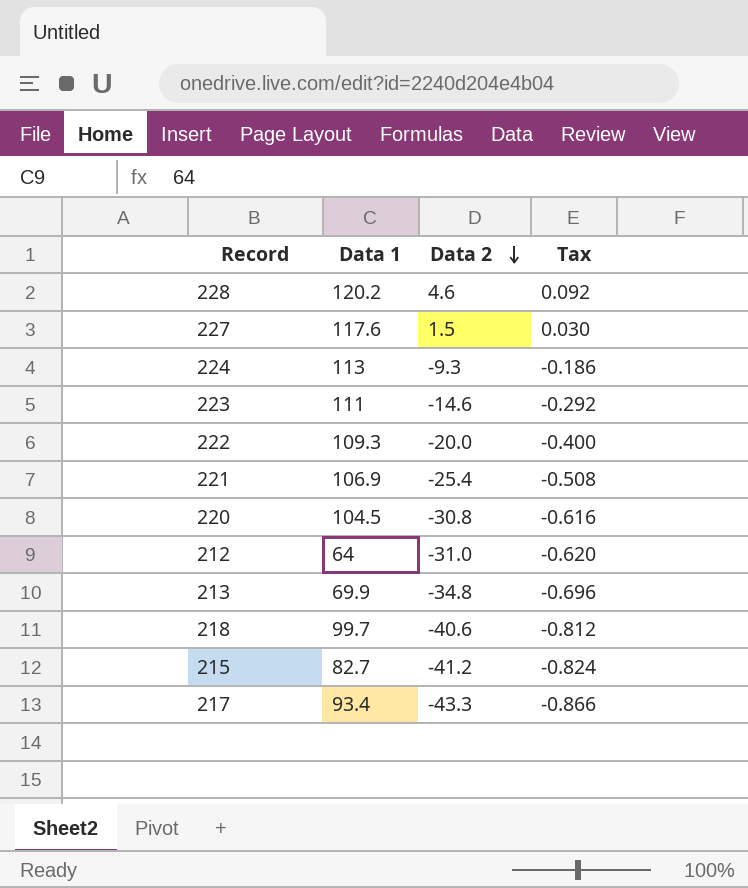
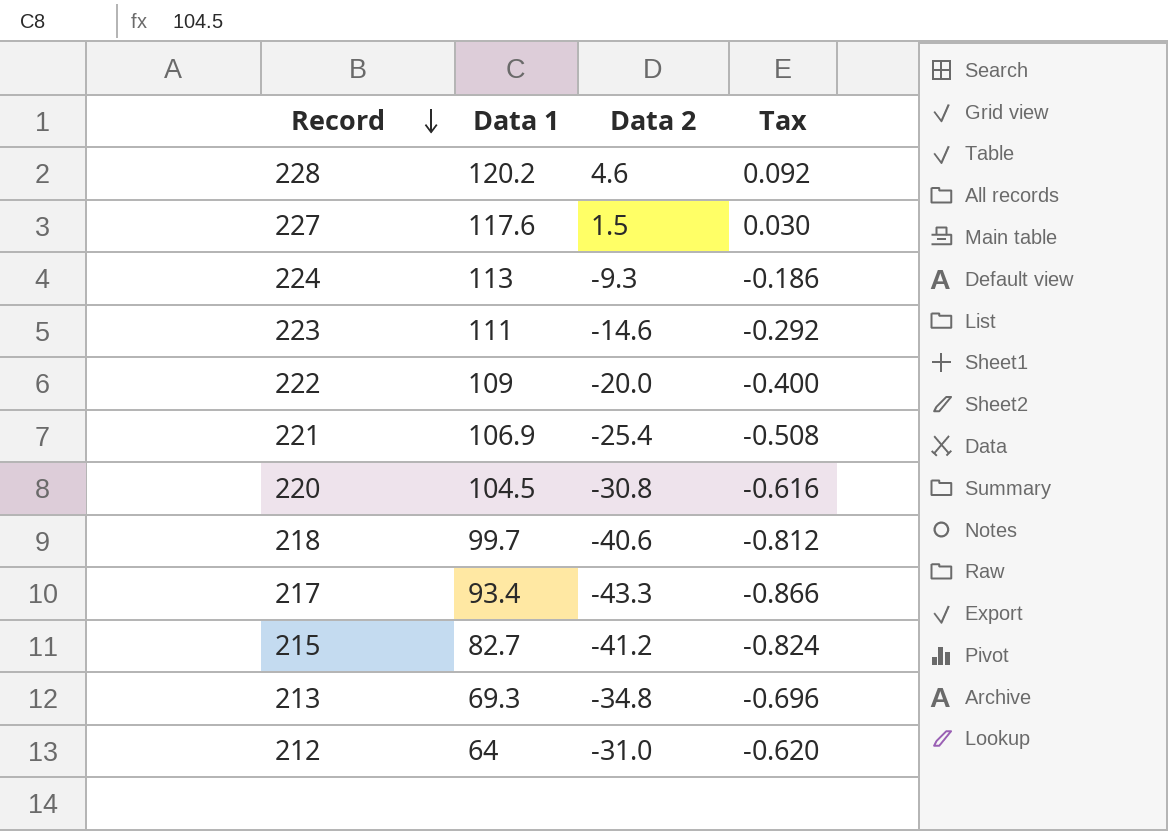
row order: Data 2 descending -> Record descending
222 | Data 1: 109.3 -> 109
213 | Data 1: 69.9 -> 69.3

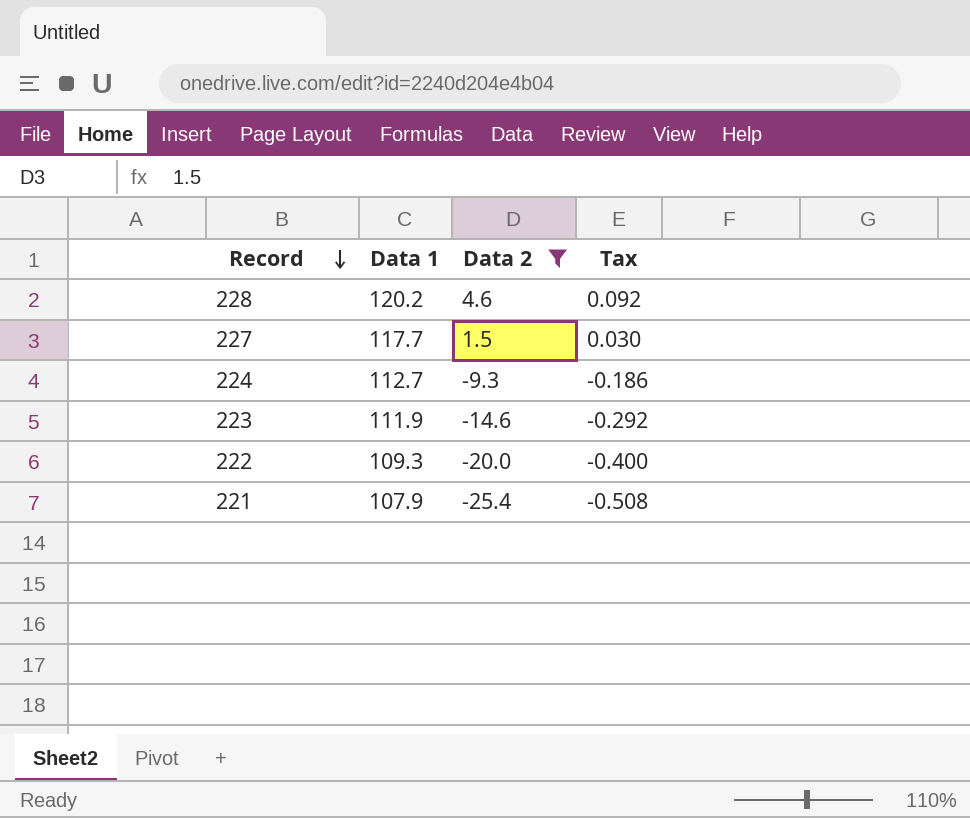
filter: none -> Data 2 >= -25.4
227 | Data 1: 117.6 -> 117.7
224 | Data 1: 113 -> 112.7
223 | Data 1: 111 -> 111.9
222 | Data 1: 109 -> 109.3
221 | Data 1: 106.9 -> 107.9

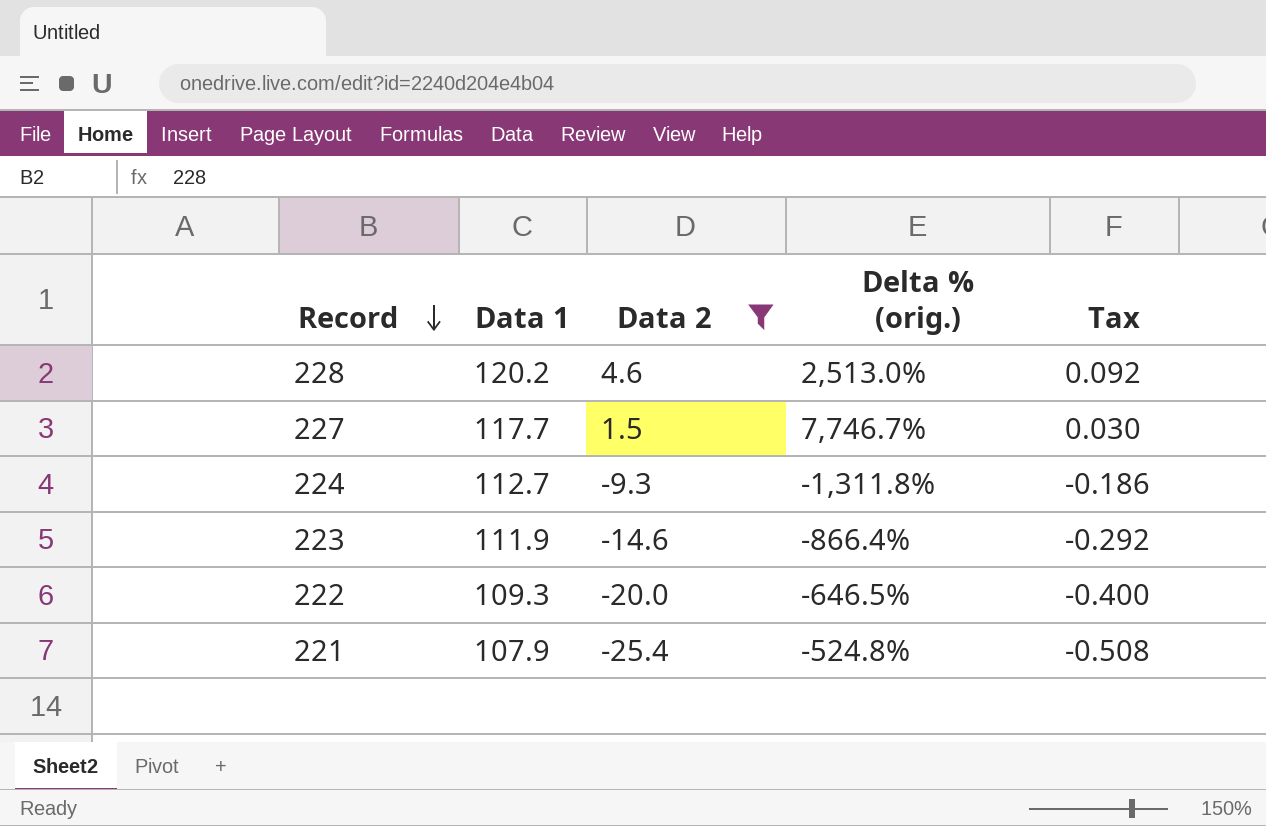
column Delta % (orig.) | formula: none -> ([Data 1] - [Data 2]) / [Data 2]

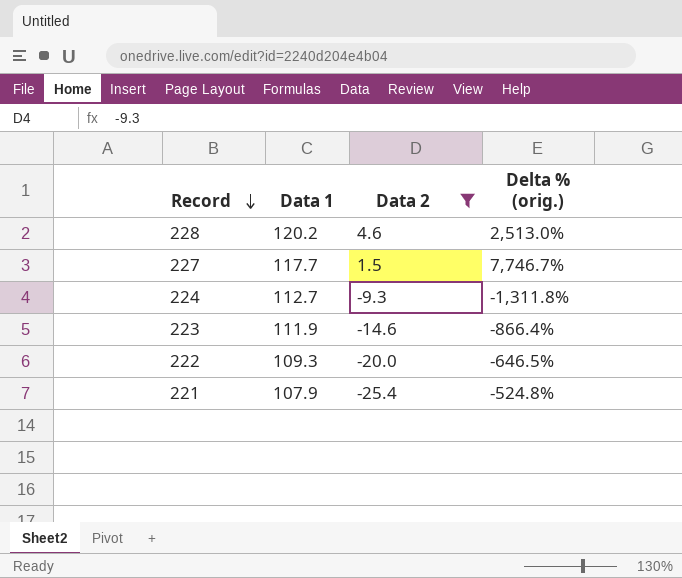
column Tax | formula: [Data 2] * 0.02 -> none

